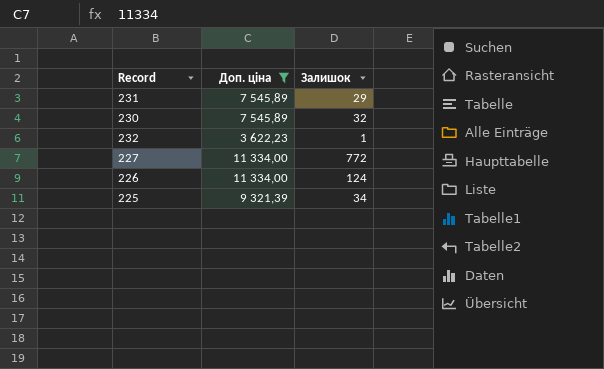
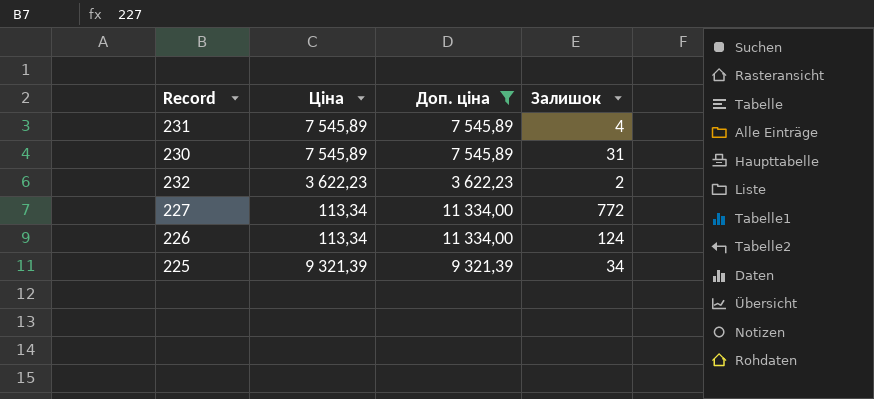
column Ціна | position: none -> 2
231 | Залишок: 29 -> 4
230 | Залишок: 32 -> 31
232 | Залишок: 1 -> 2

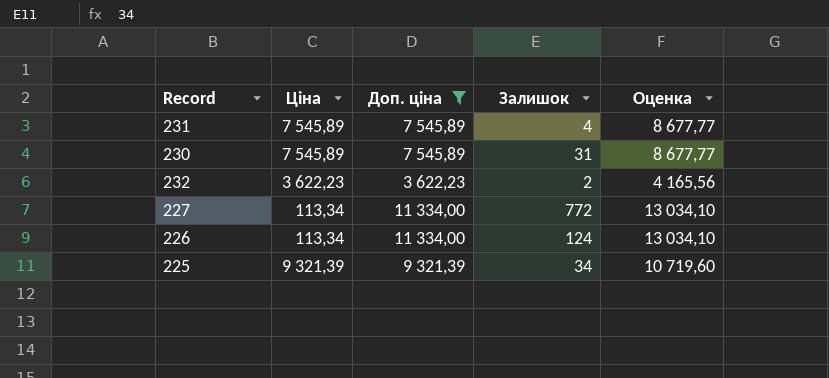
column Оценка | formula: none -> [Доп. ціна] * 1,15

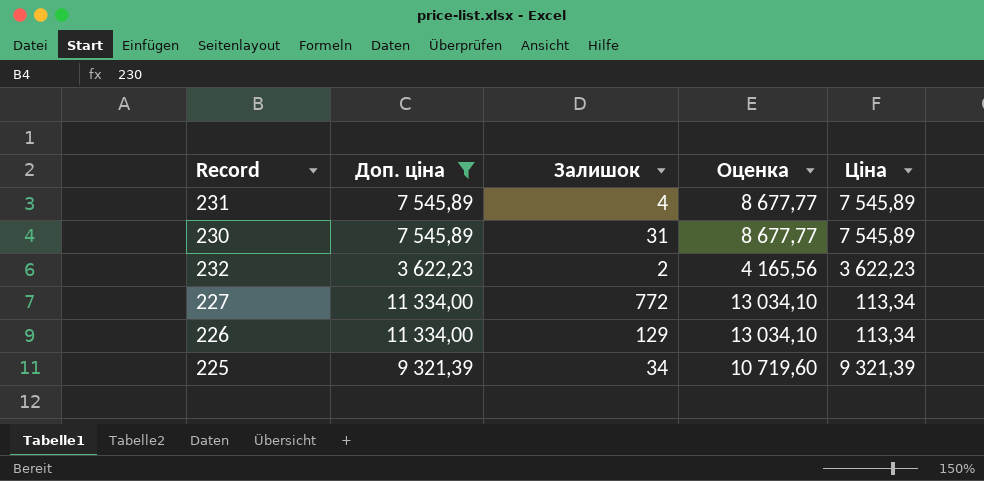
column Ціна | position: 2 -> 5
226 | Залишок: 124 -> 129

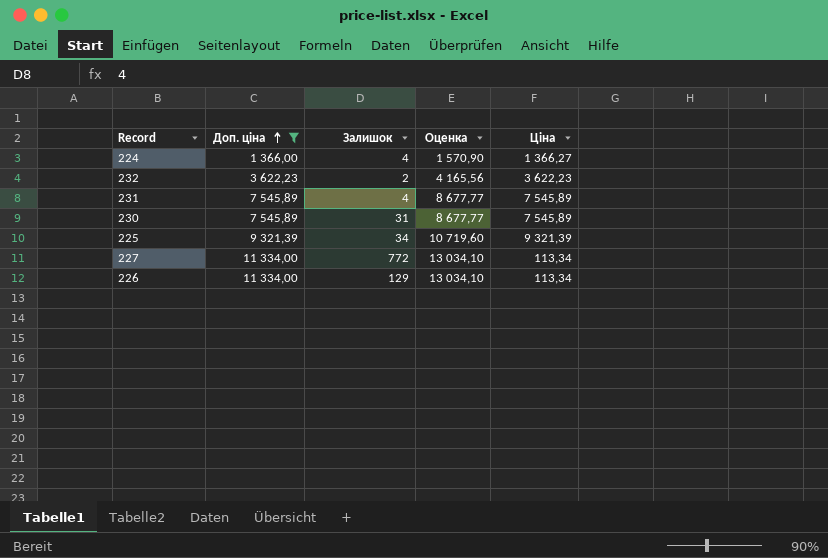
row order: none -> Доп. ціна ascending
row 224: none -> 1 366,00 | 4 | 1 570,90 | 1 366,27

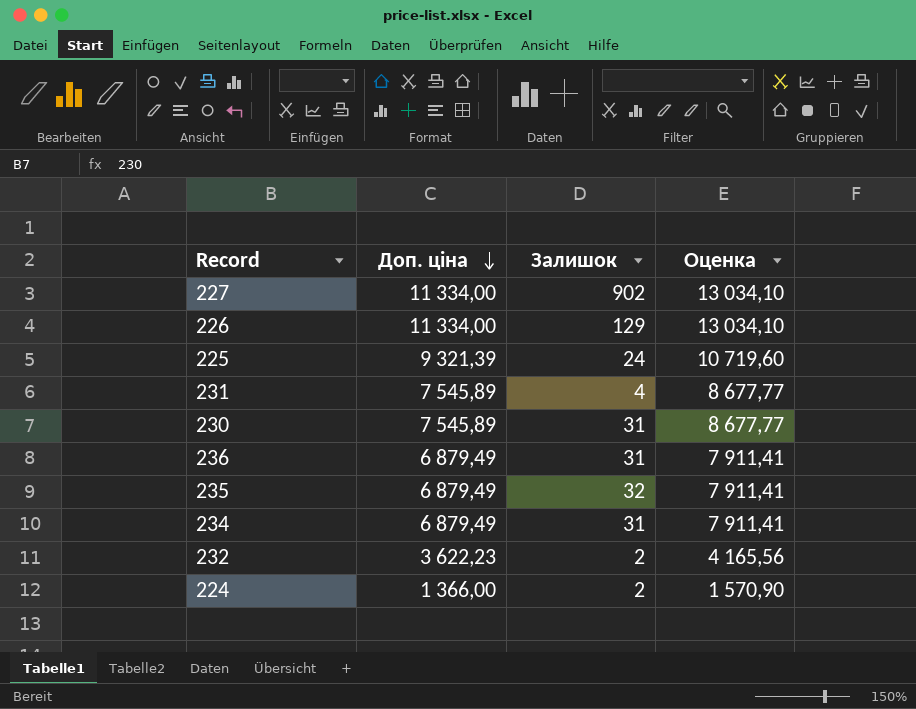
filter: Доп. ціна != 6 879,49 -> none
row order: Доп. ціна ascending -> Доп. ціна descending
column Ціна | position: 5 -> none
227 | Залишок: 772 -> 902
225 | Залишок: 34 -> 24
224 | Залишок: 4 -> 2

